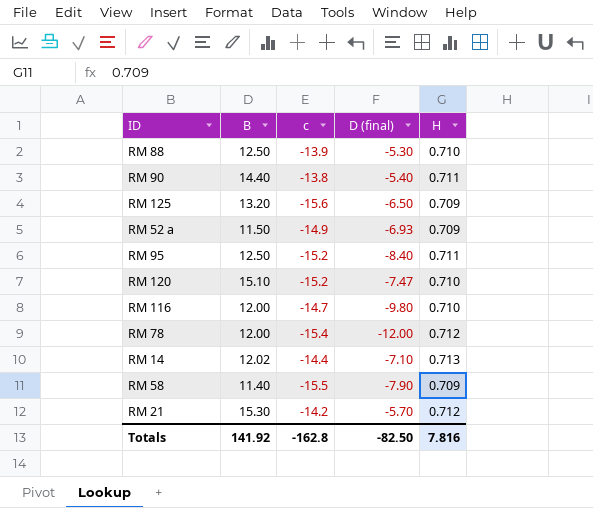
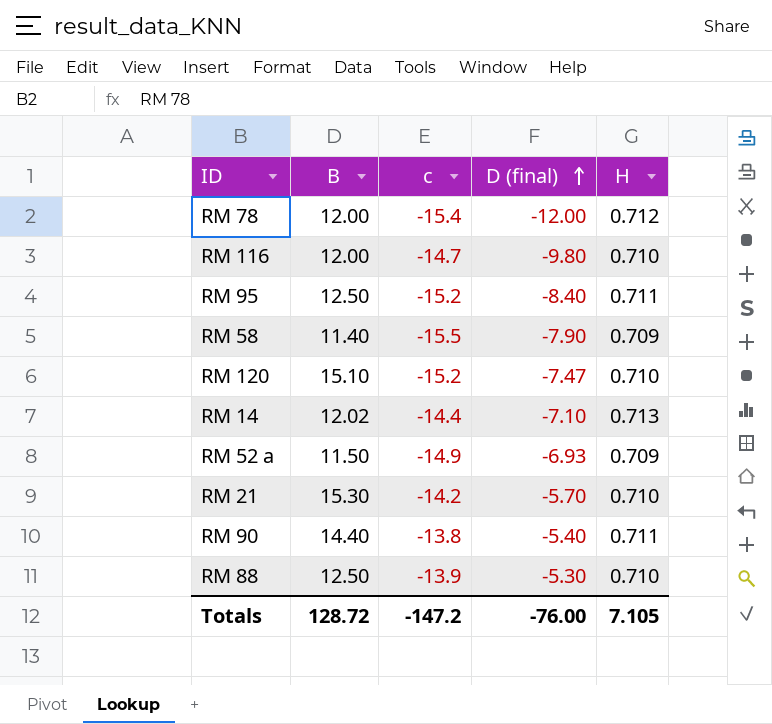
row order: none -> D (final) ascending
row RM 125: 13.20 | -15.6 | -6.50 | 0.709 -> none
RM 21 | H: 0.712 -> 0.710
Totals | B: 141.92 -> 128.72
Totals | c: -162.8 -> -147.2
Totals | D (final): -82.50 -> -76.00
Totals | H: 7.816 -> 7.105

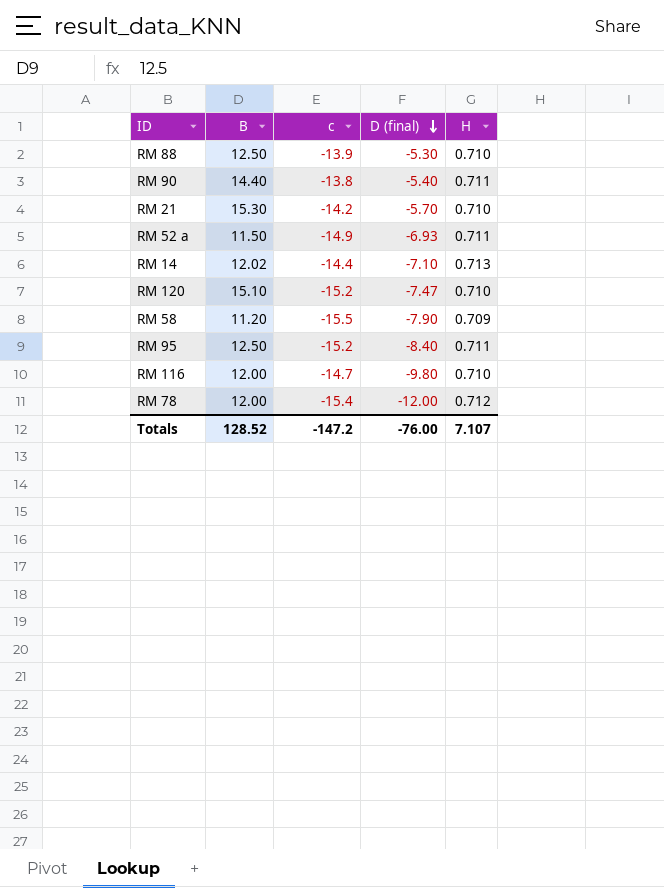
row order: D (final) ascending -> D (final) descending
RM 52 a | H: 0.709 -> 0.711
RM 58 | B: 11.40 -> 11.20
Totals | B: 128.72 -> 128.52
Totals | H: 7.105 -> 7.107

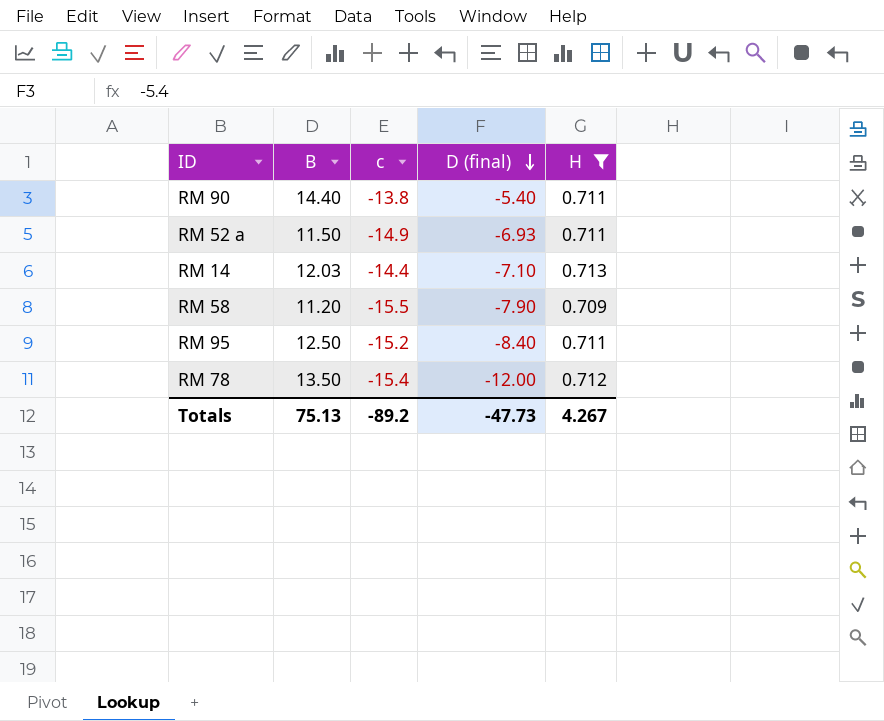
filter: none -> H != 0.710
RM 14 | B: 12.02 -> 12.03
RM 78 | B: 12.00 -> 13.50
Totals | B: 128.52 -> 75.13
Totals | c: -147.2 -> -89.2
Totals | D (final): -76.00 -> -47.73
Totals | H: 7.107 -> 4.267

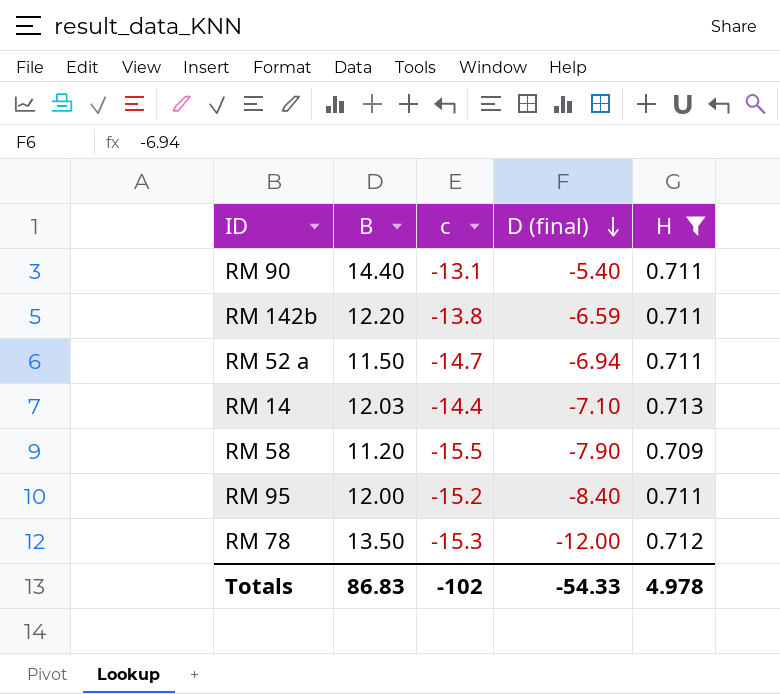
RM 90 | c: -13.8 -> -13.1
row RM 142b: none -> 12.20 | -13.8 | -6.59 | 0.711
RM 52 a | c: -14.9 -> -14.7
RM 52 a | D (final): -6.93 -> -6.94
RM 95 | B: 12.50 -> 12.00
RM 78 | c: -15.4 -> -15.3
Totals | B: 75.13 -> 86.83
Totals | c: -89.2 -> -102
Totals | D (final): -47.73 -> -54.33
Totals | H: 4.267 -> 4.978

